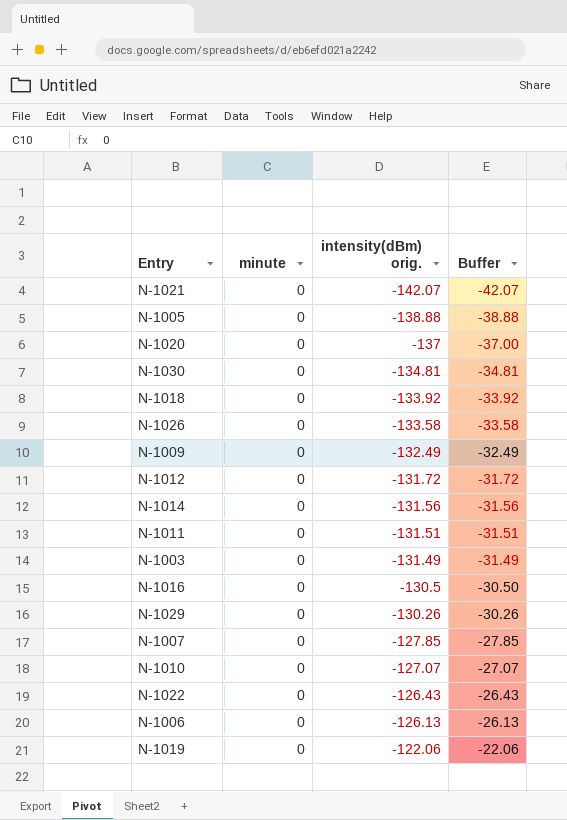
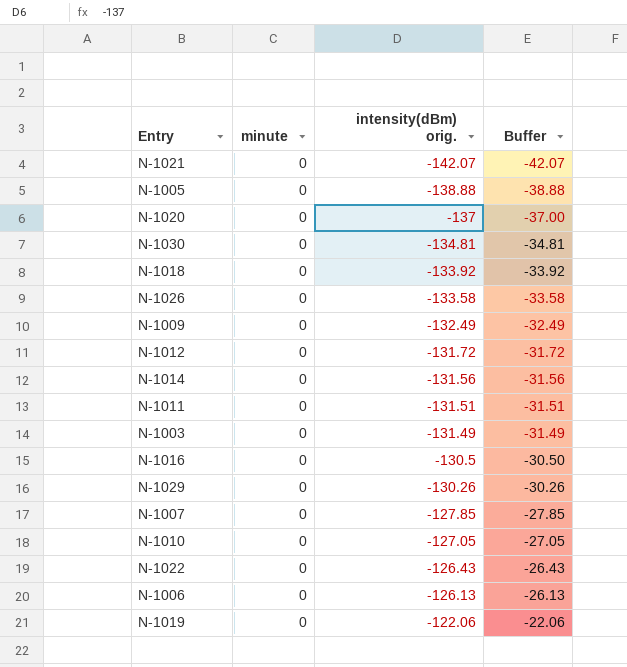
N-1010 | intensity(dBm) orig.: -127.07 -> -127.05
N-1010 | Buffer: -27.07 -> -27.05

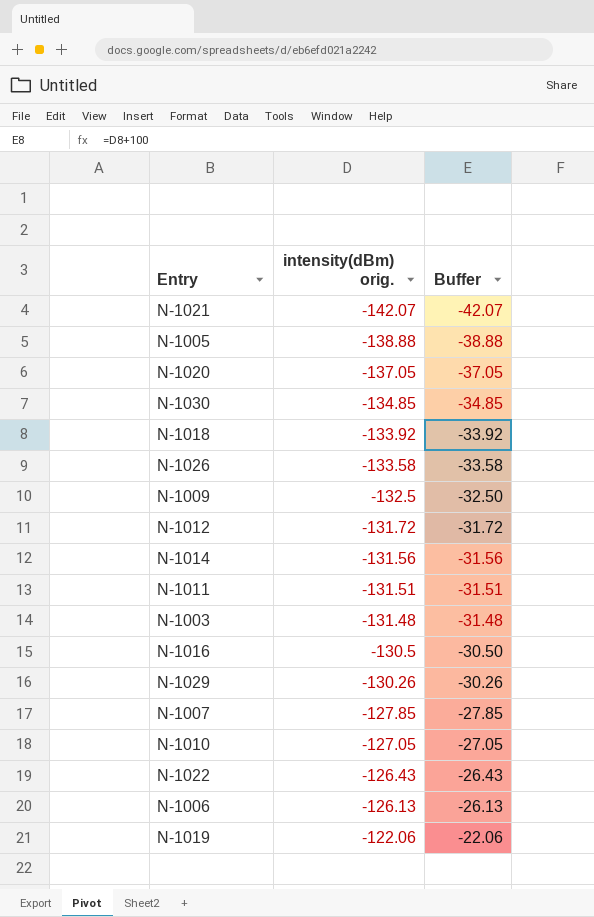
column minute | position: 2 -> none
N-1020 | intensity(dBm) orig.: -137 -> -137.05
N-1020 | Buffer: -37.00 -> -37.05
N-1030 | intensity(dBm) orig.: -134.81 -> -134.85
N-1030 | Buffer: -34.81 -> -34.85
N-1009 | intensity(dBm) orig.: -132.49 -> -132.5
N-1009 | Buffer: -32.49 -> -32.50
N-1003 | intensity(dBm) orig.: -131.49 -> -131.48
N-1003 | Buffer: -31.49 -> -31.48

